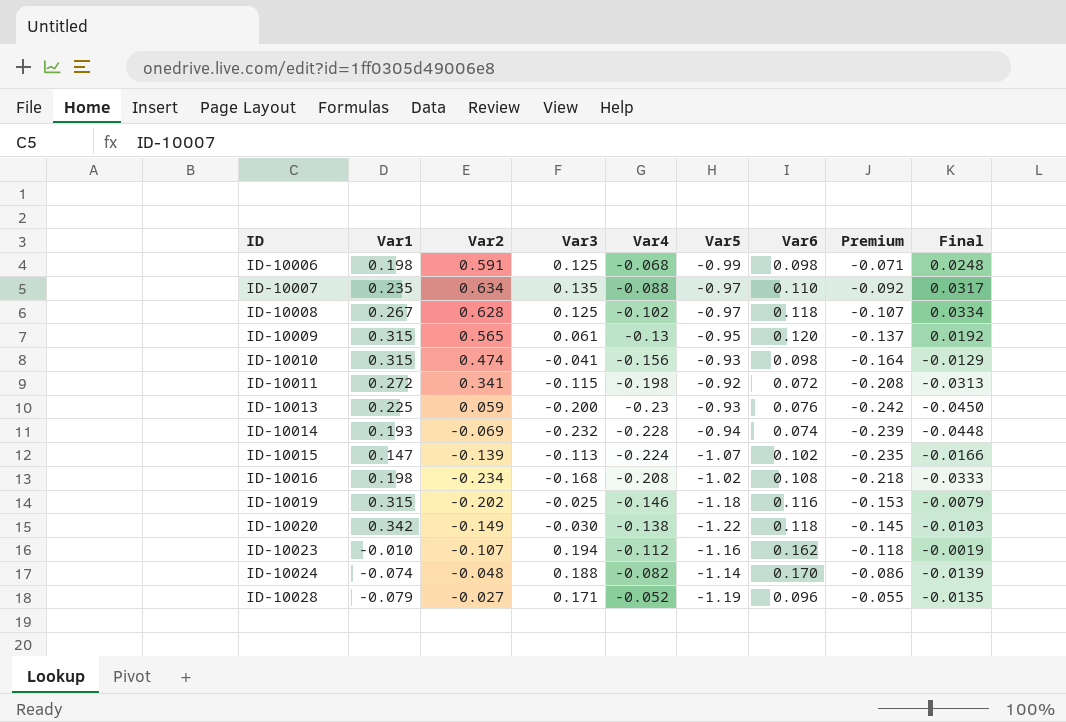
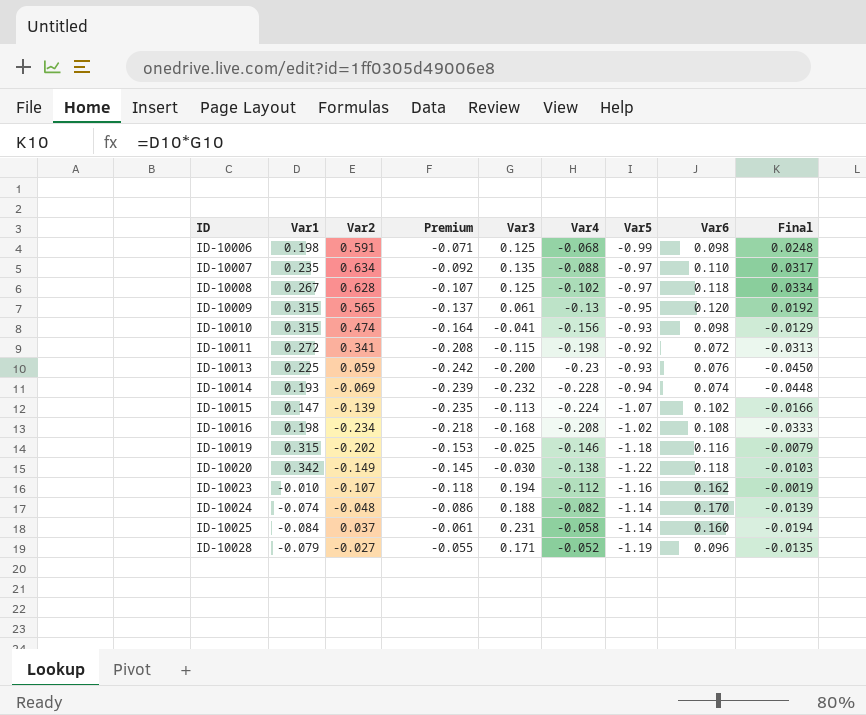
column Premium | position: 8 -> 4
row ID-10025: none -> -0.084 | 0.037 | -0.061 | 0.231 | -0.058 | -1.14 | 0.160 | -0.0194

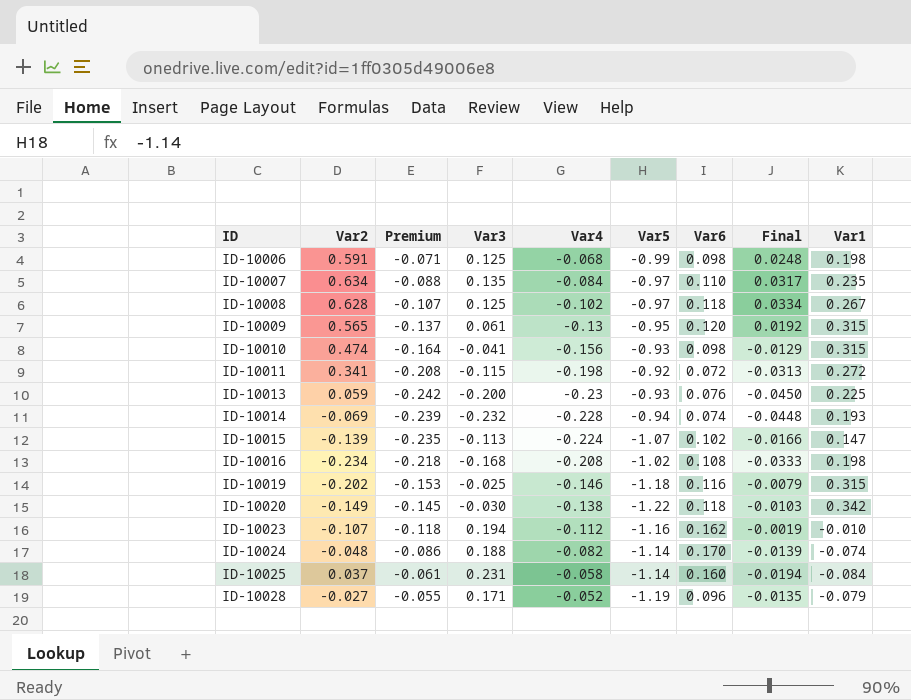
column Var1 | position: 2 -> 9
ID-10007 | Premium: -0.092 -> -0.088
ID-10007 | Var4: -0.088 -> -0.084

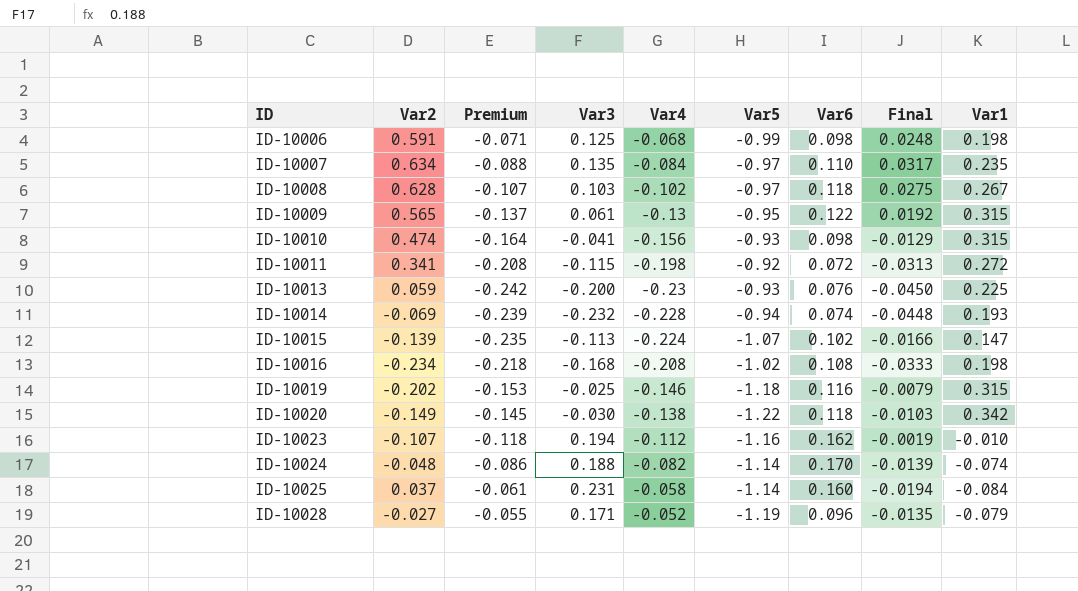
ID-10008 | Var3: 0.125 -> 0.103
ID-10008 | Final: 0.0334 -> 0.0275
ID-10009 | Var6: 0.120 -> 0.122

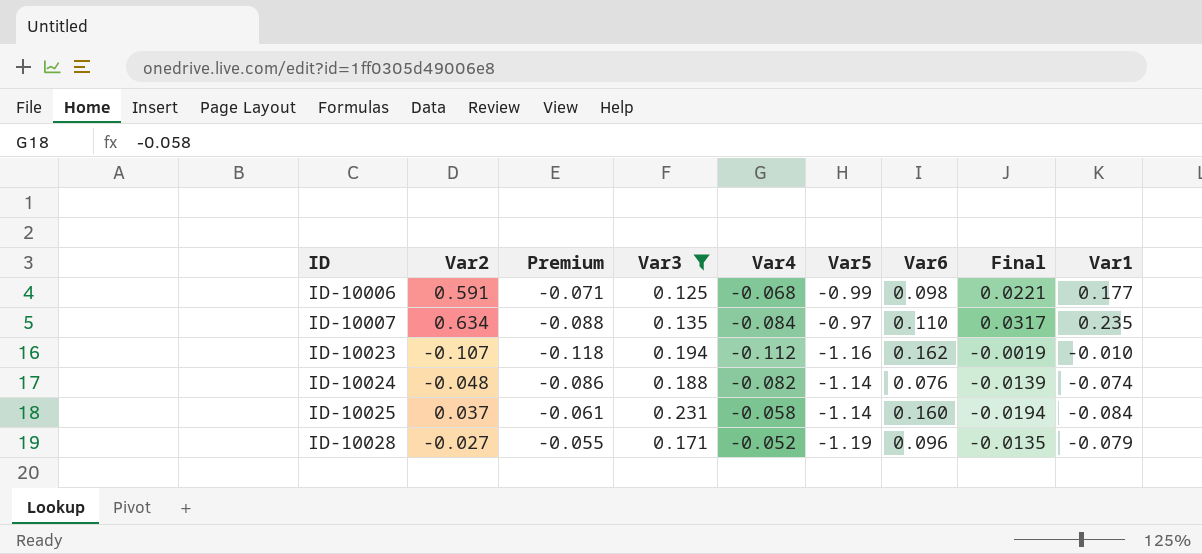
filter: none -> Var3 >= 0.125
ID-10006 | Final: 0.0248 -> 0.0221
ID-10006 | Var1: 0.198 -> 0.177
ID-10024 | Var6: 0.170 -> 0.076

